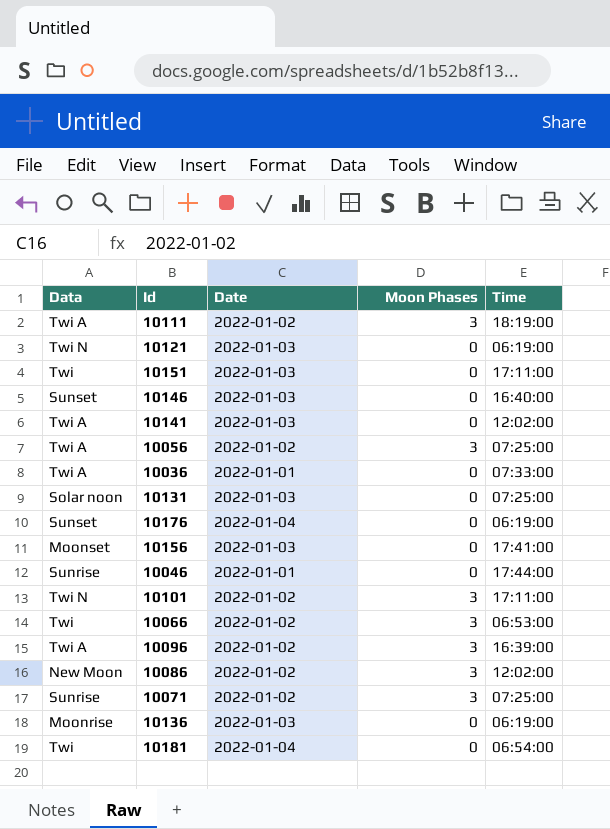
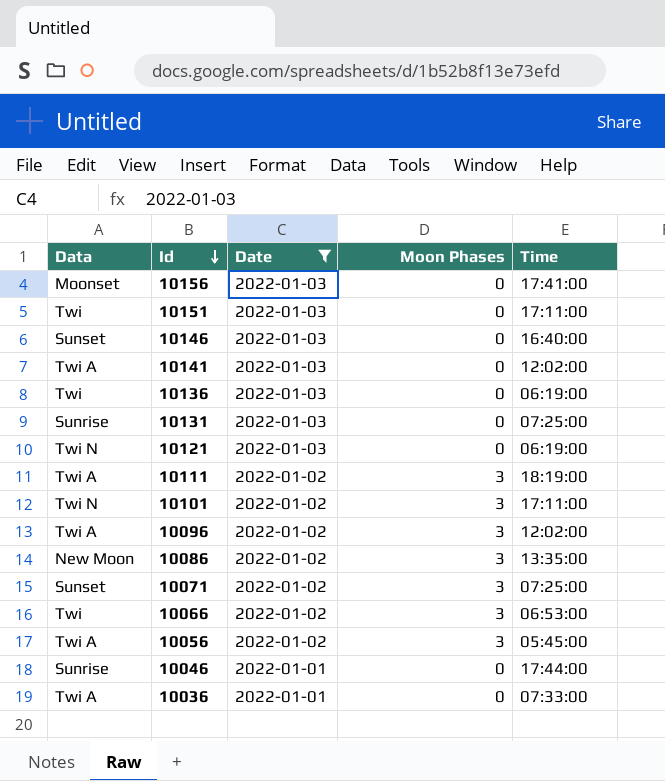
filter: none -> Date != 2022-01-04
row order: none -> Id descending
10136 | Data: Moonrise -> Twi
10131 | Data: Solar noon -> Sunrise
10096 | Time: 16:39:00 -> 12:02:00
10086 | Time: 12:02:00 -> 13:35:00
10071 | Data: Sunrise -> Sunset
10056 | Time: 07:25:00 -> 05:45:00

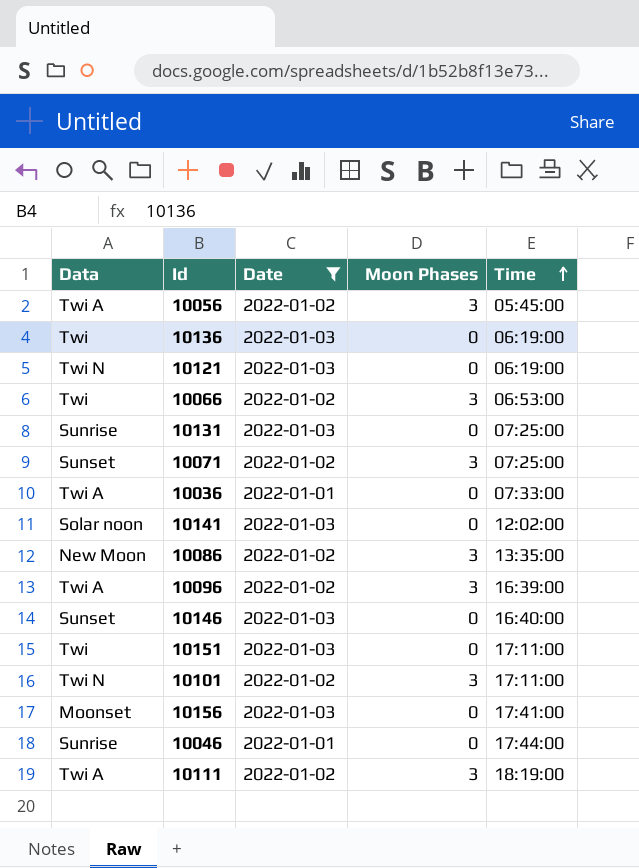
row order: Id descending -> Time ascending
10141 | Data: Twi A -> Solar noon
10096 | Time: 12:02:00 -> 16:39:00

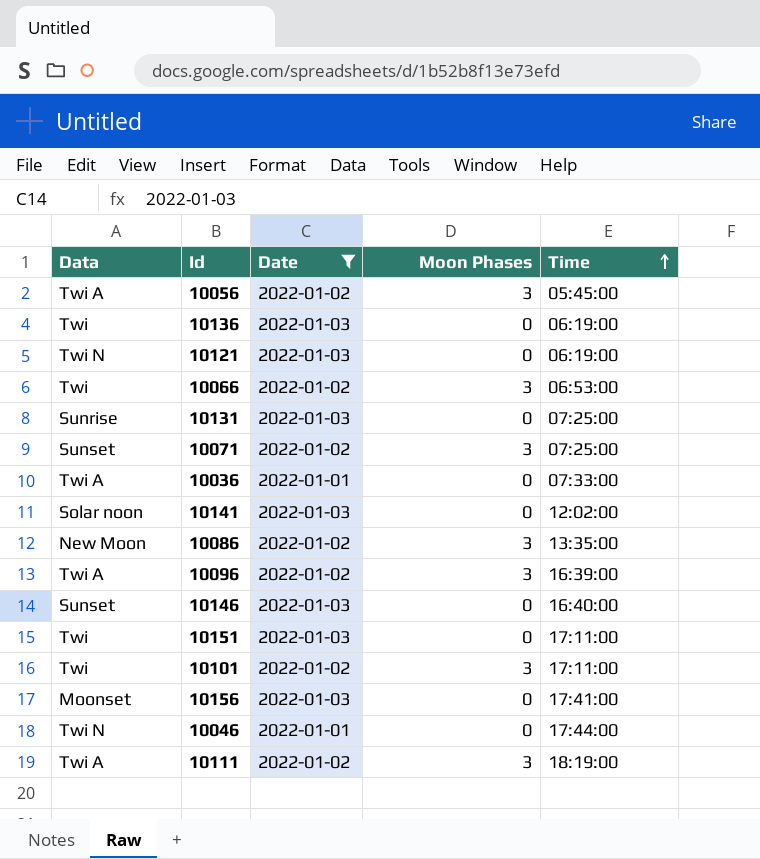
10101 | Data: Twi N -> Twi
10046 | Data: Sunrise -> Twi N

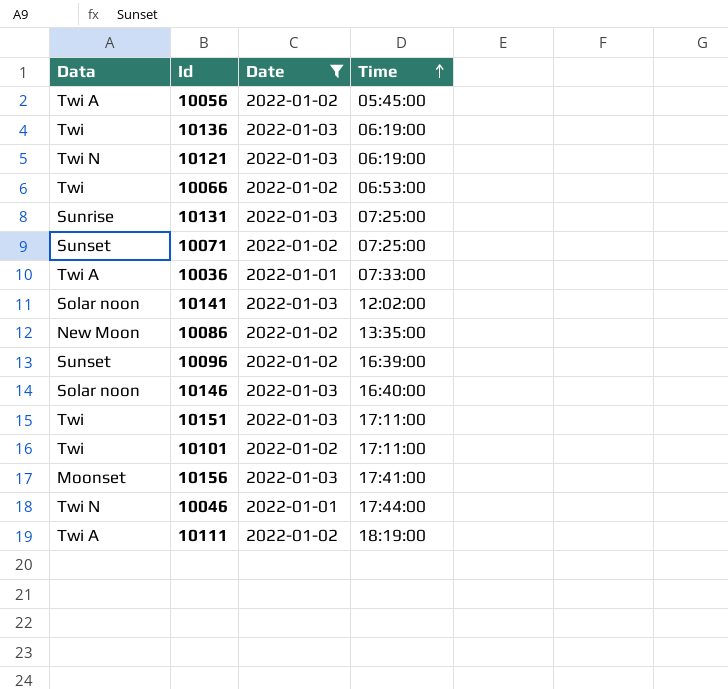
column Moon Phases | position: 4 -> none
10096 | Data: Twi A -> Sunset
10146 | Data: Sunset -> Solar noon

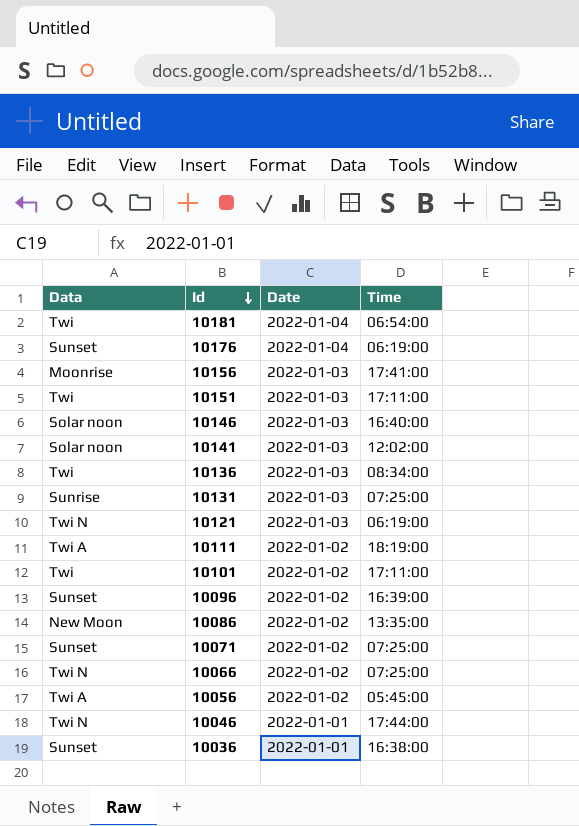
filter: Date != 2022-01-04 -> none
row order: Time ascending -> Id descending
10156 | Data: Moonset -> Moonrise
10136 | Time: 06:19:00 -> 08:34:00
10066 | Data: Twi -> Twi N
10066 | Time: 06:53:00 -> 07:25:00
10036 | Data: Twi A -> Sunset
10036 | Time: 07:33:00 -> 16:38:00

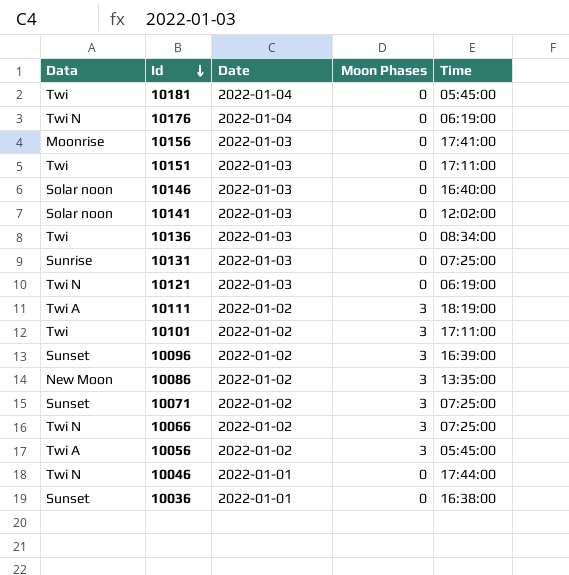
column Moon Phases | position: none -> 4
10181 | Time: 06:54:00 -> 05:45:00
10176 | Data: Sunset -> Twi N

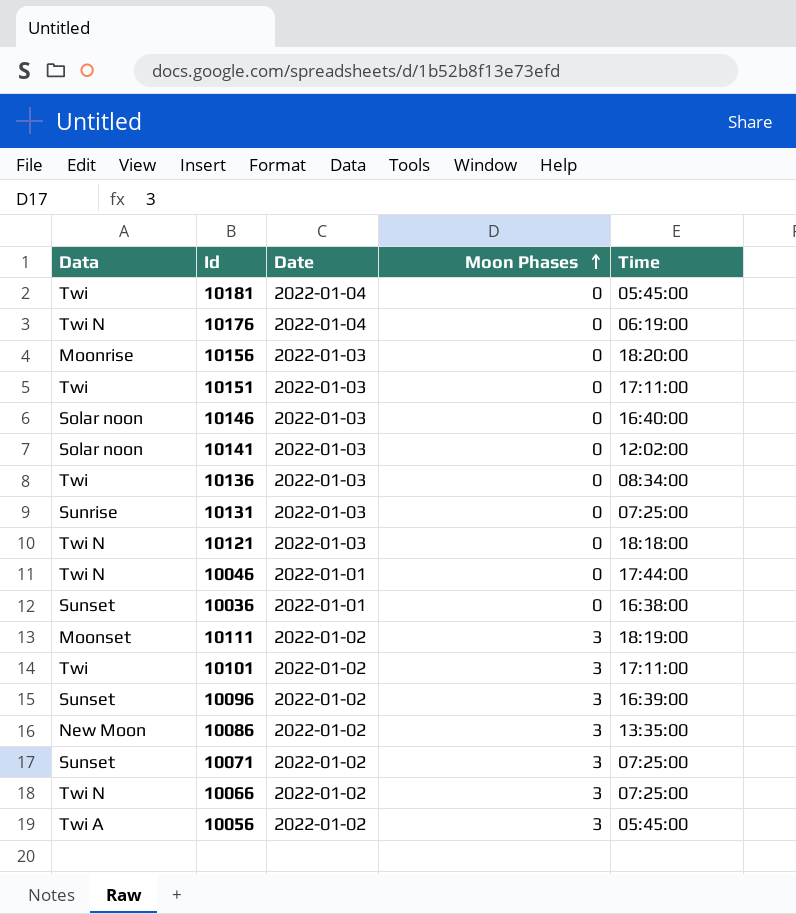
row order: Id descending -> Moon Phases ascending
10156 | Time: 17:41:00 -> 18:20:00
10121 | Time: 06:19:00 -> 18:18:00
10111 | Data: Twi A -> Moonset

